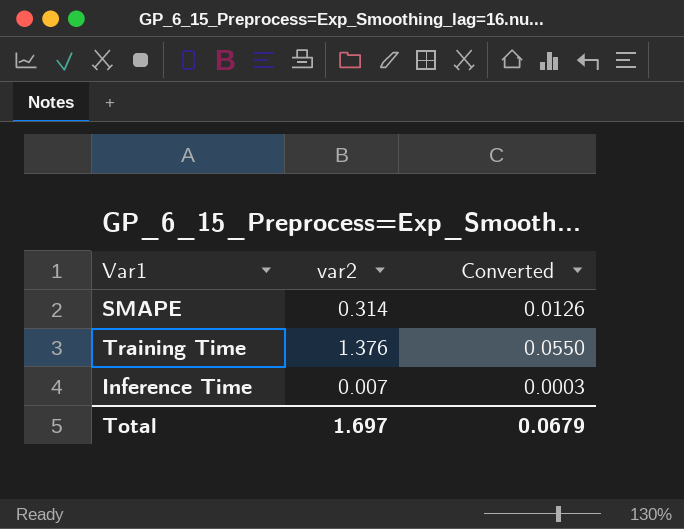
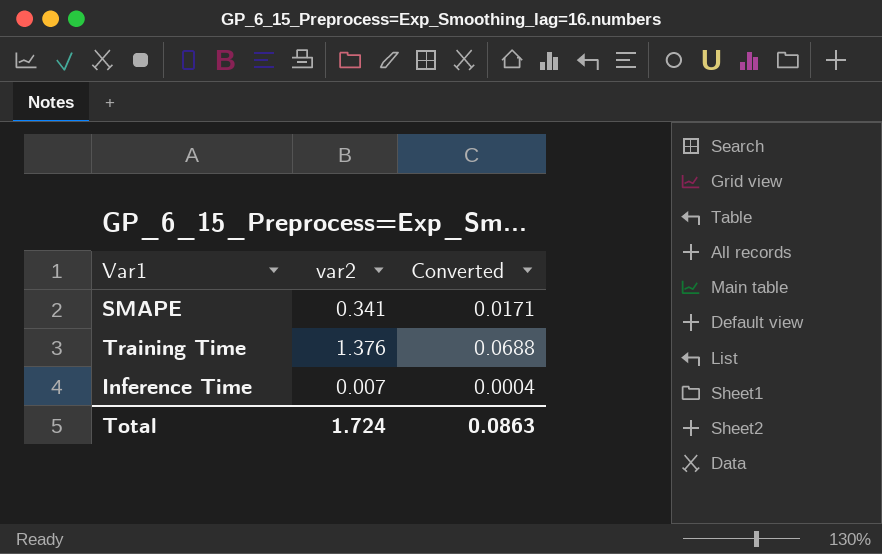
column Converted | formula: [var2] * 0.04 -> [var2] * 0.05
SMAPE | var2: 0.314 -> 0.341
Total | var2: 1.697 -> 1.724
Total | Converted: 0.0679 -> 0.0863

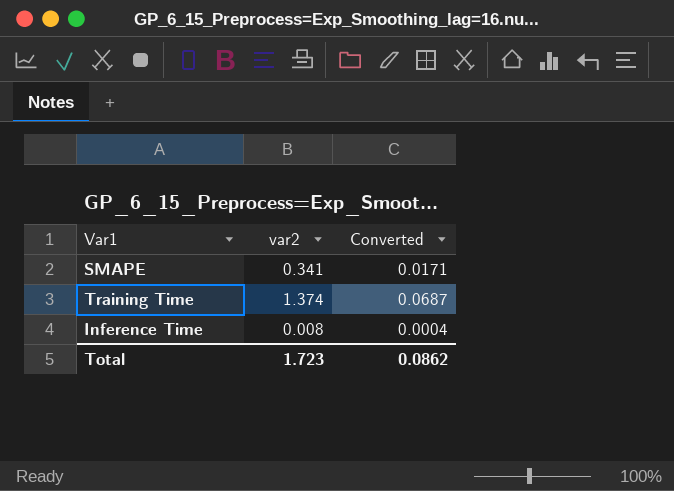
Training Time | var2: 1.376 -> 1.374
Training Time | Converted: 0.0688 -> 0.0687
Inference Time | var2: 0.007 -> 0.008
Total | var2: 1.724 -> 1.723
Total | Converted: 0.0863 -> 0.0862

